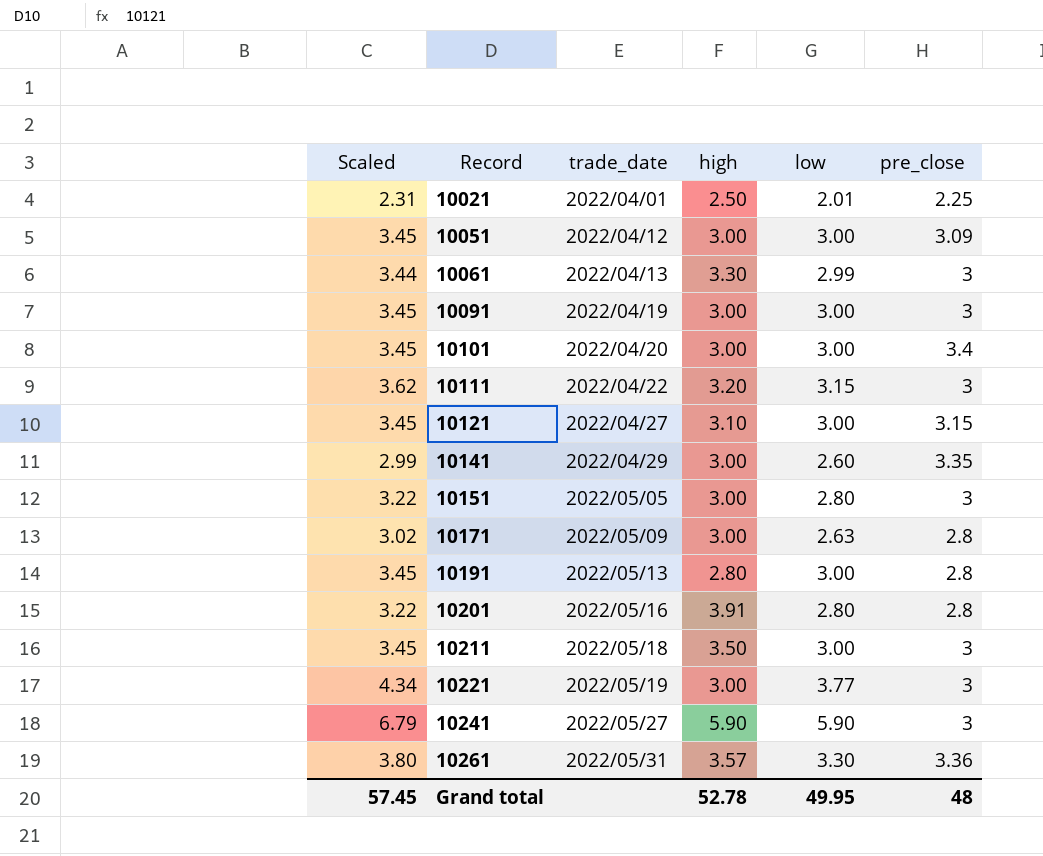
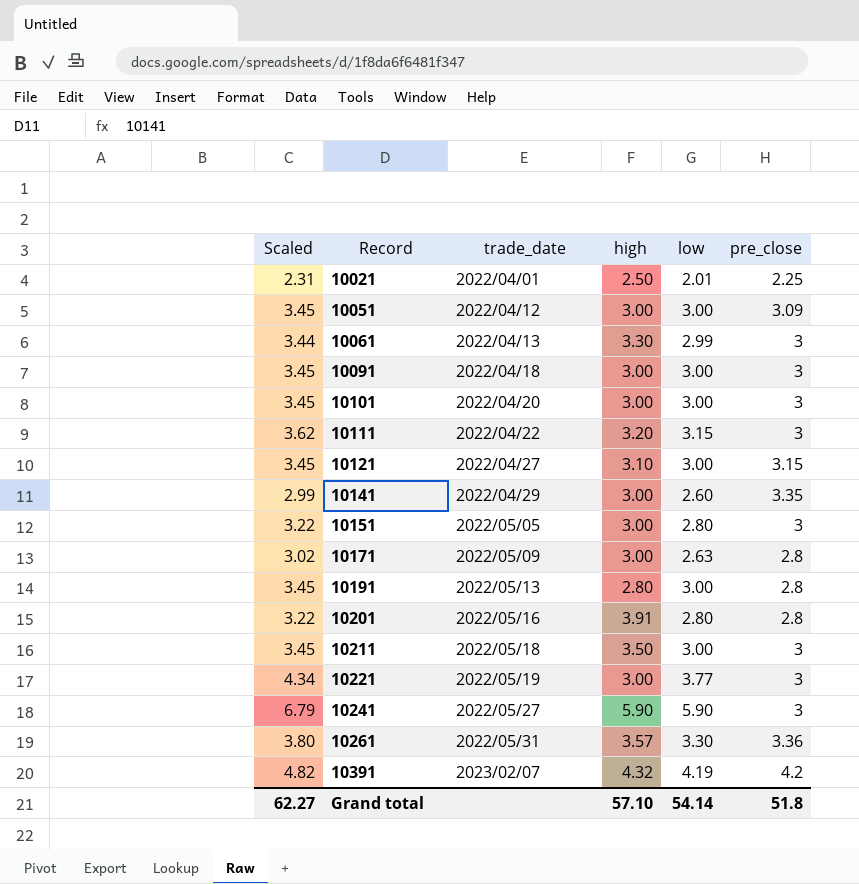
10091 | trade_date: 2022/04/19 -> 2022/04/18
10101 | pre_close: 3.4 -> 3
row 10391: none -> 4.82 | 2023/02/07 | 4.32 | 4.19 | 4.2
Grand total | Scaled: 57.45 -> 62.27
Grand total | high: 52.78 -> 57.10
Grand total | low: 49.95 -> 54.14
Grand total | pre_close: 48 -> 51.8

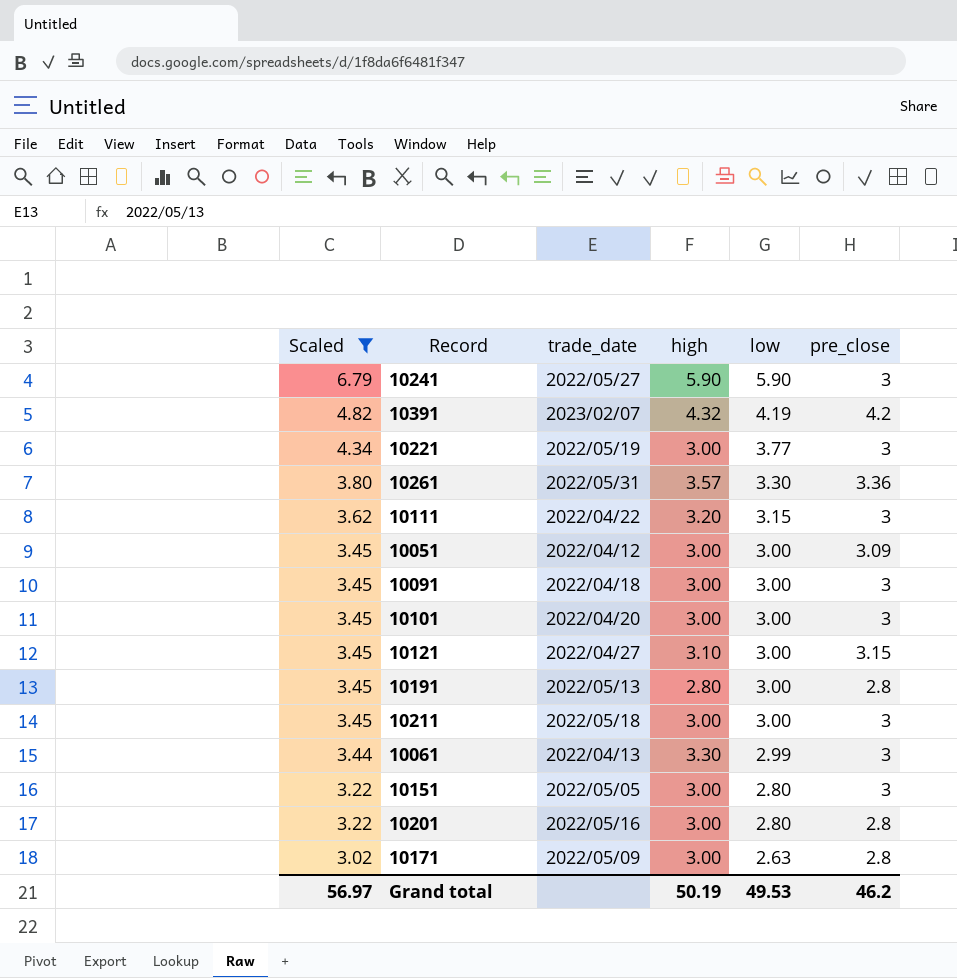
filter: none -> Scaled >= 3.02
row order: Record ascending -> Scaled descending
10211 | high: 3.50 -> 3.00
10201 | high: 3.91 -> 3.00
Grand total | Scaled: 62.27 -> 56.97
Grand total | high: 57.10 -> 50.19
Grand total | low: 54.14 -> 49.53
Grand total | pre_close: 51.8 -> 46.2

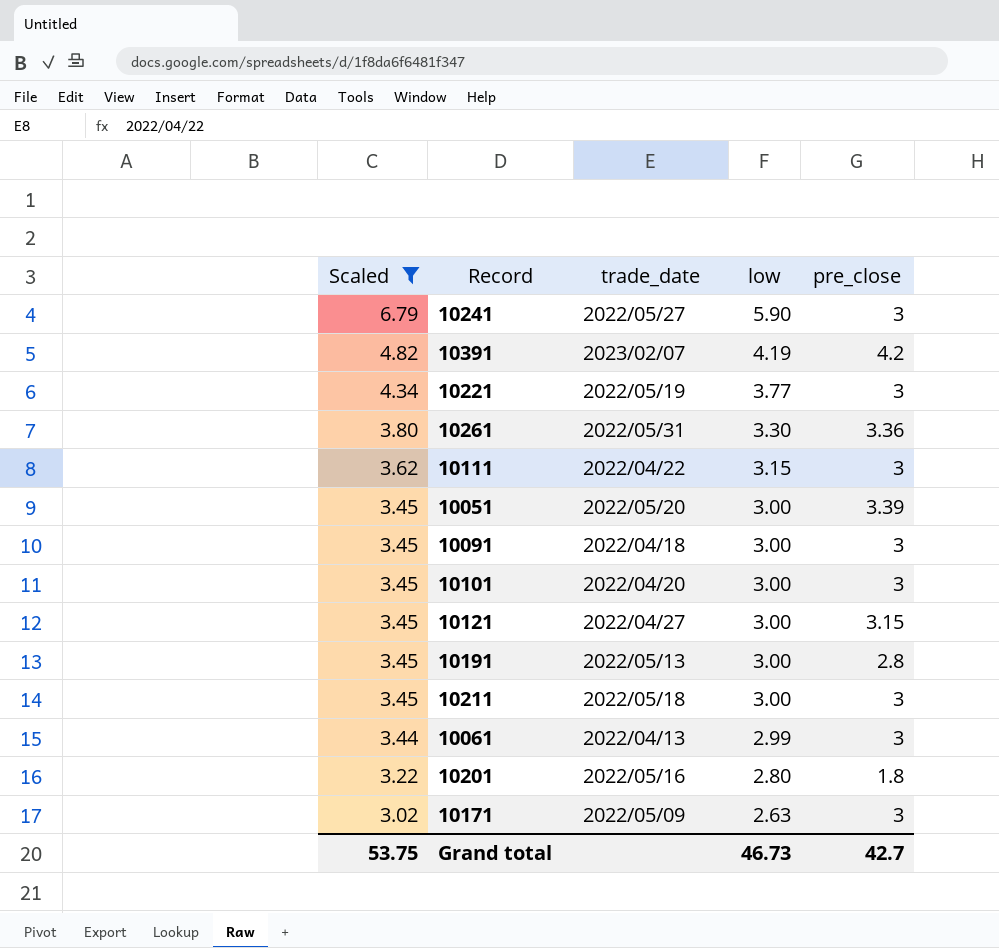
column high | position: 4 -> none
row 10151: 3.22 | 2022/05/05 | 3.00 | 2.80 | 3 -> none
10051 | trade_date: 2022/04/12 -> 2022/05/20
10051 | pre_close: 3.09 -> 3.39
10201 | pre_close: 2.8 -> 1.8
10171 | pre_close: 2.8 -> 3
Grand total | Scaled: 56.97 -> 53.75
Grand total | low: 49.53 -> 46.73
Grand total | pre_close: 46.2 -> 42.7

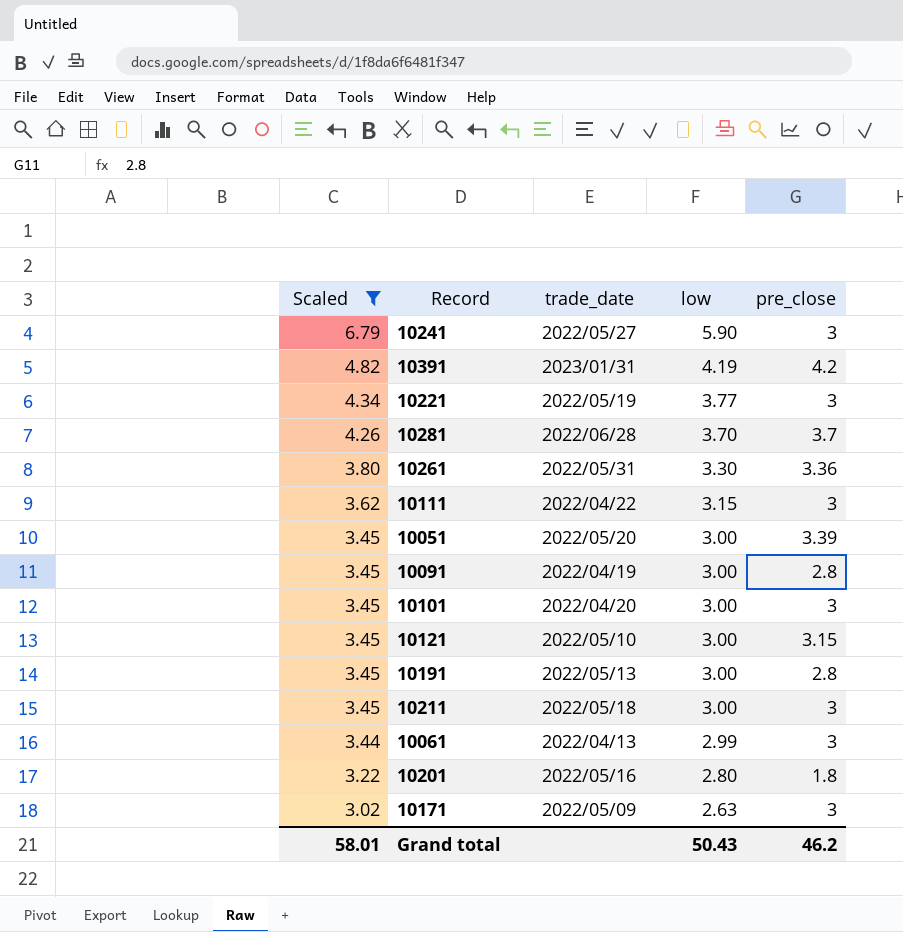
10391 | trade_date: 2023/02/07 -> 2023/01/31
row 10281: none -> 4.26 | 2022/06/28 | 3.70 | 3.7
10091 | trade_date: 2022/04/18 -> 2022/04/19
10091 | pre_close: 3 -> 2.8
10121 | trade_date: 2022/04/27 -> 2022/05/10
Grand total | Scaled: 53.75 -> 58.01
Grand total | low: 46.73 -> 50.43
Grand total | pre_close: 42.7 -> 46.2

